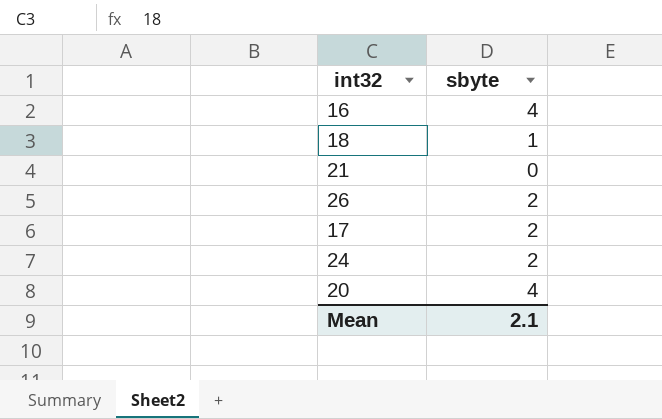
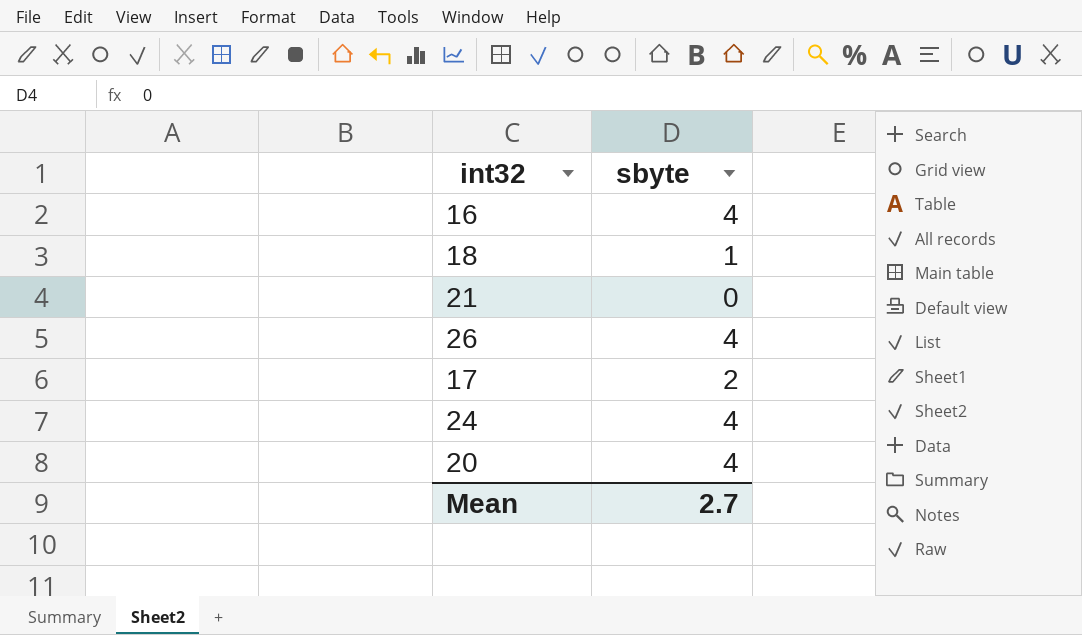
26 | sbyte: 2 -> 4
24 | sbyte: 2 -> 4
Mean | sbyte: 2.1 -> 2.7

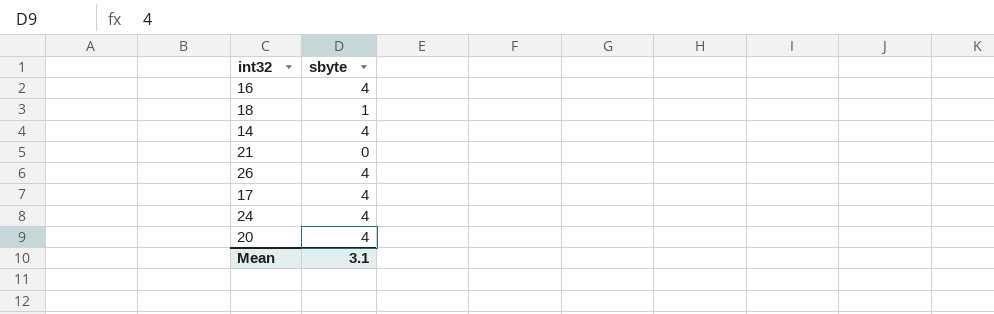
row 14: none -> 4
17 | sbyte: 2 -> 4
Mean | sbyte: 2.7 -> 3.1

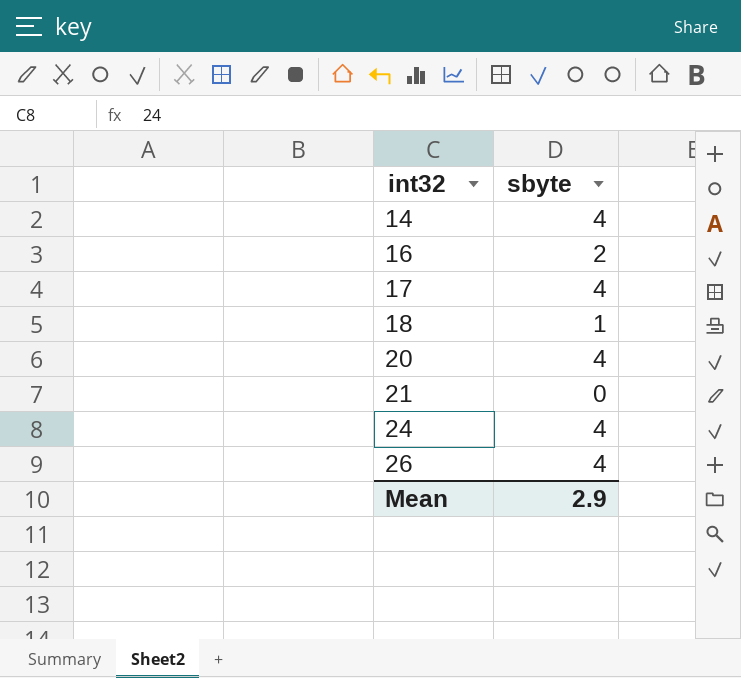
row order: none -> int32 ascending
16 | sbyte: 4 -> 2
Mean | sbyte: 3.1 -> 2.9

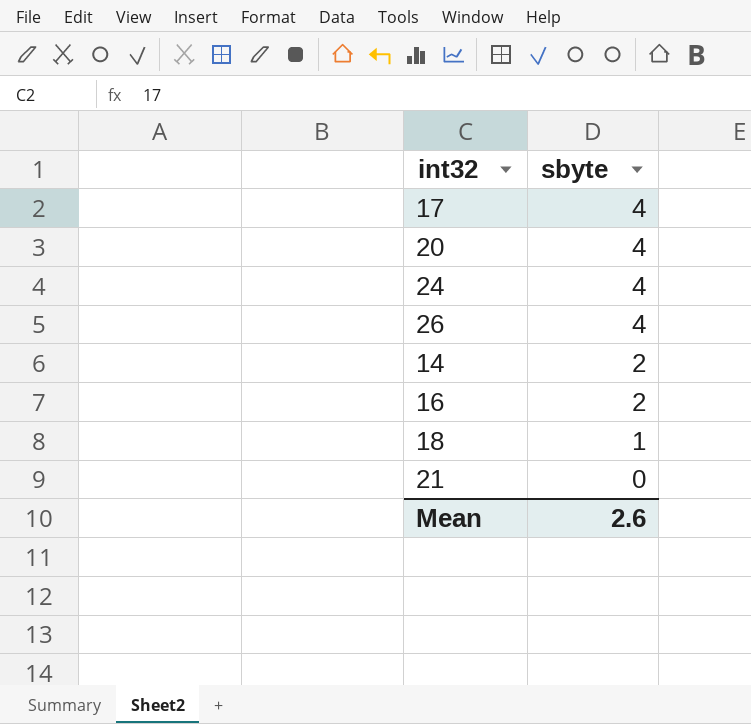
row order: int32 ascending -> sbyte descending
14 | sbyte: 4 -> 2
Mean | sbyte: 2.9 -> 2.6

